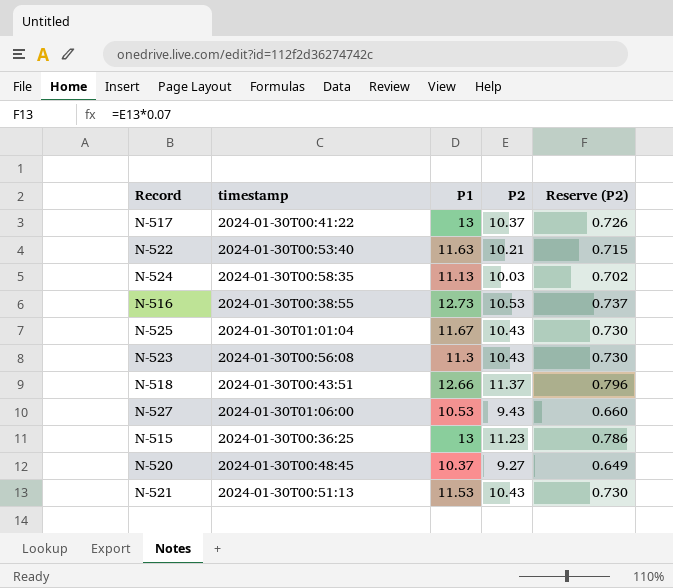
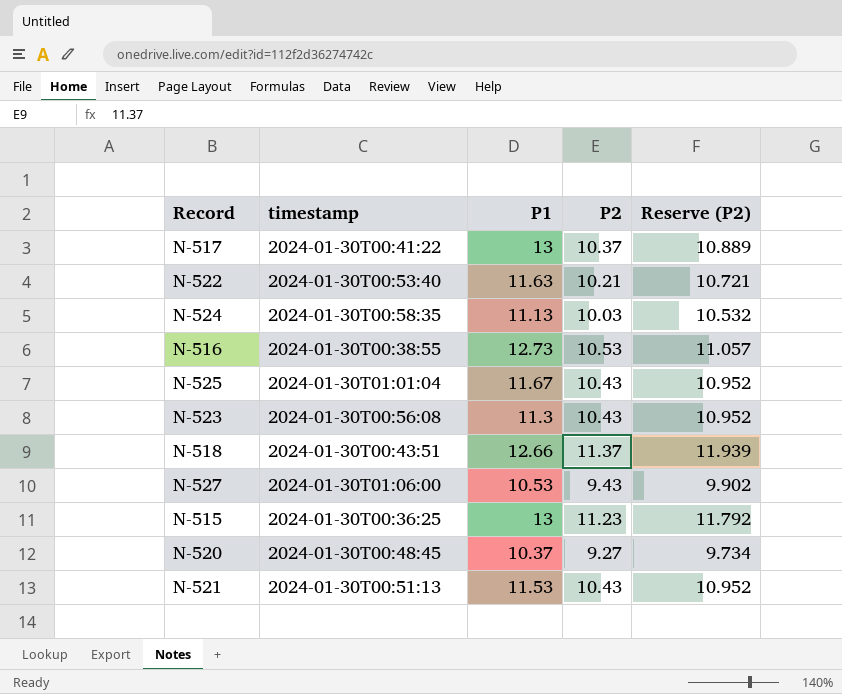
column Reserve (P2) | formula: [P2] * 0.07 -> [P2] * 1.05

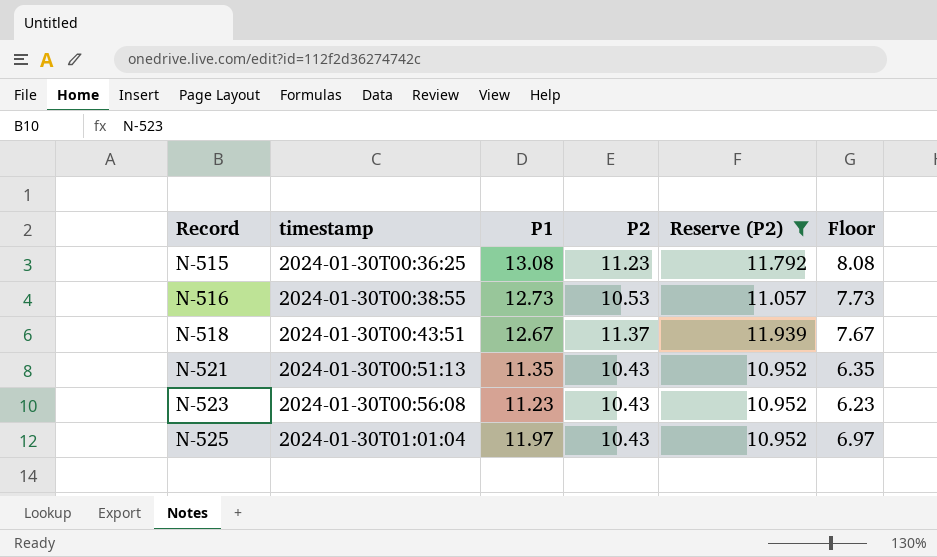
filter: none -> Reserve (P2) >= 10.952
row order: none -> Record ascending
column Floor | formula: none -> [P1] - 5
N-515 | P1: 13 -> 13.08
N-518 | P1: 12.66 -> 12.67
N-521 | P1: 11.53 -> 11.35
N-523 | P1: 11.3 -> 11.23
N-525 | P1: 11.67 -> 11.97

